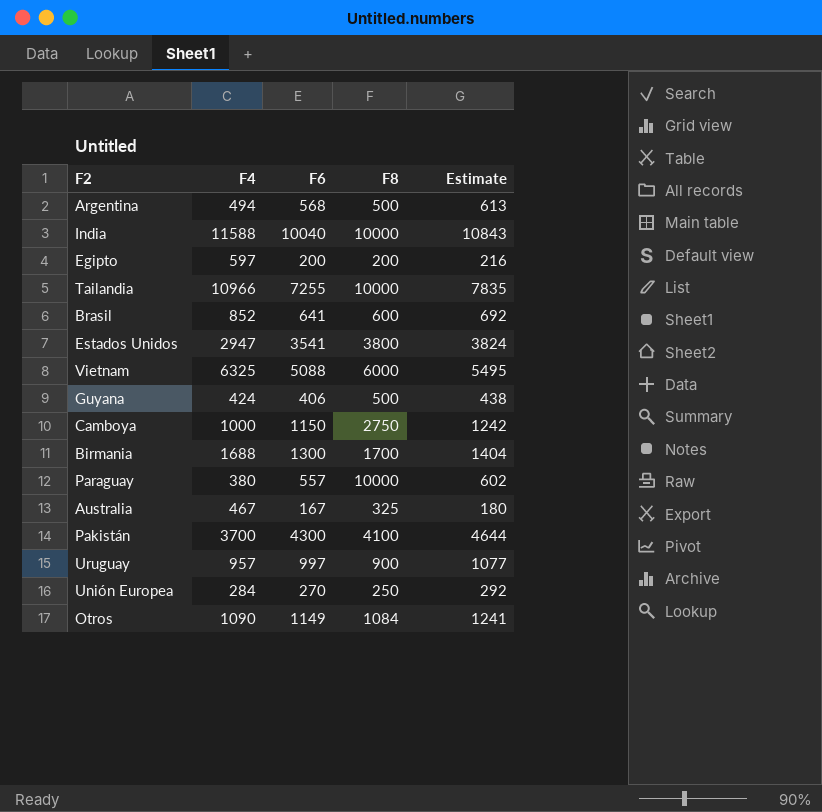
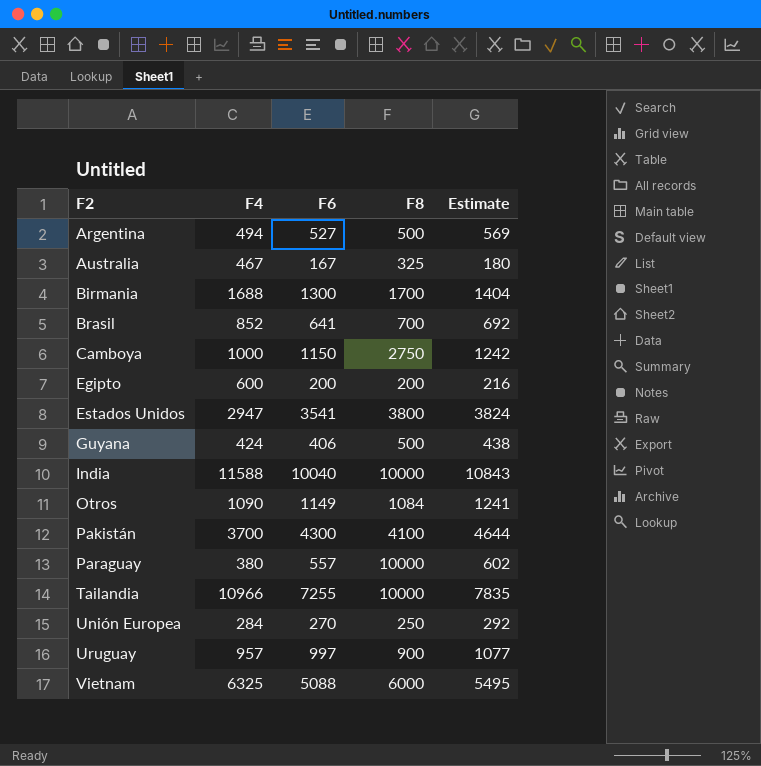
row order: none -> F2 ascending
Argentina | F6: 568 -> 527
Argentina | Estimate: 613 -> 569
Brasil | F8: 600 -> 700
Egipto | F4: 597 -> 600

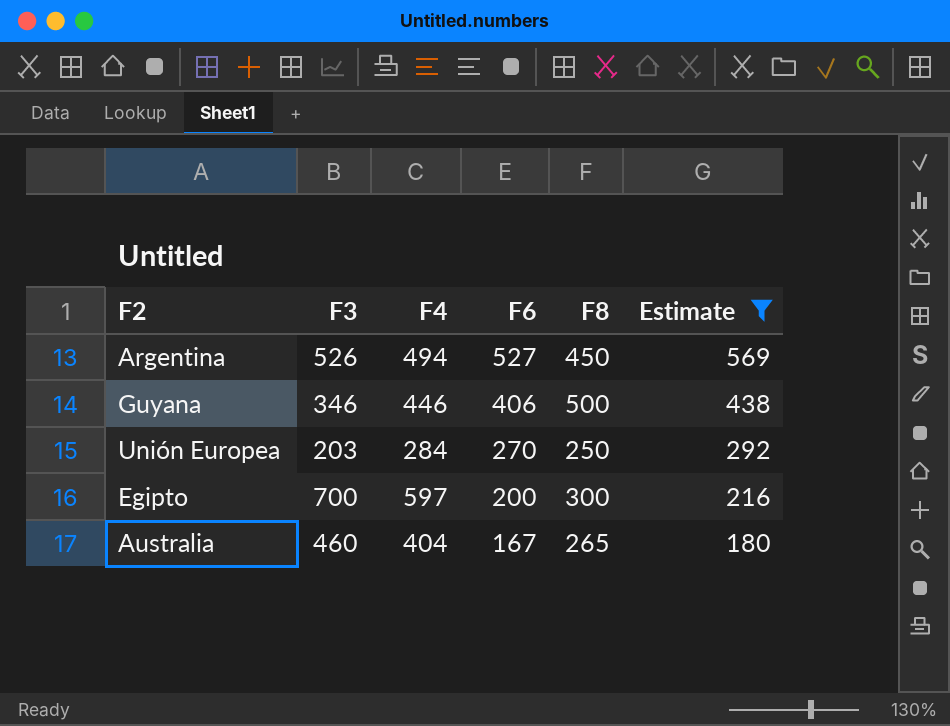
filter: none -> Estimate <= 569
row order: F2 ascending -> F6 descending
column F3 | position: none -> 2
Argentina | F8: 500 -> 450
Guyana | F4: 424 -> 446
Egipto | F4: 600 -> 597
Egipto | F8: 200 -> 300
Australia | F4: 467 -> 404
Australia | F8: 325 -> 265

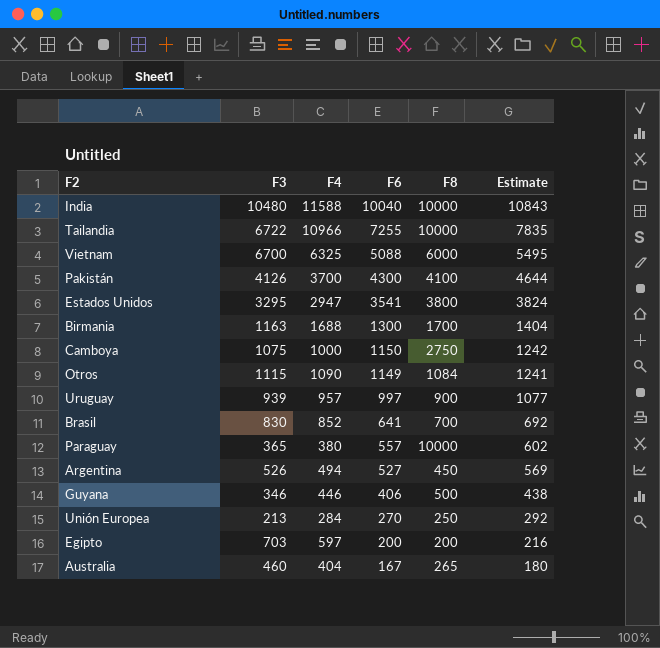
filter: Estimate <= 569 -> none
Unión Europea | F3: 203 -> 213
Egipto | F3: 700 -> 703
Egipto | F8: 300 -> 200

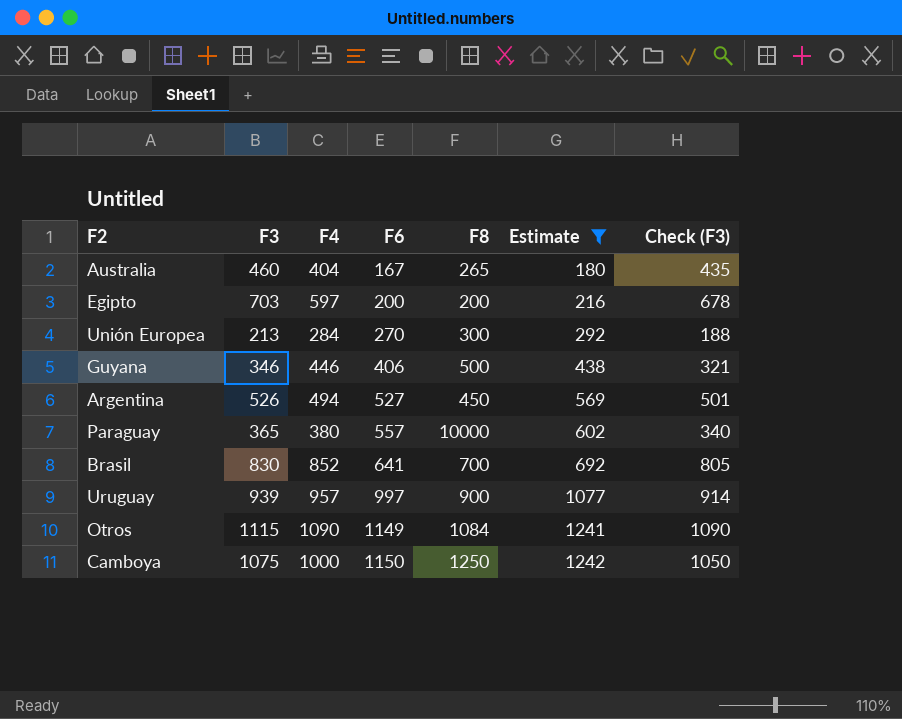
filter: none -> Estimate <= 1242
row order: F6 descending -> F6 ascending
column Check (F3) | formula: none -> [F3] - 25
Unión Europea | F8: 250 -> 300
Camboya | F8: 2750 -> 1250

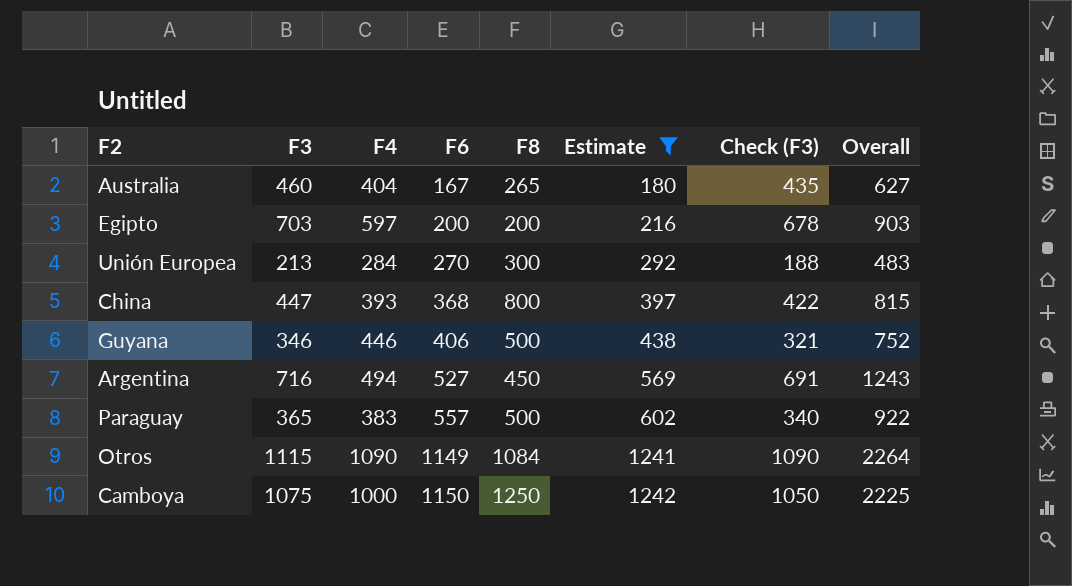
column Overall | formula: none -> [F3] + [F6]
row Brasil: 830 | 852 | 641 | 700 | 692 | 805 -> none
row Uruguay: 939 | 957 | 997 | 900 | 1077 | 914 -> none
row China: none -> 447 | 393 | 368 | 800 | 397 | 422 | 815
Argentina | F3: 526 -> 716
Argentina | Check (F3): 501 -> 691
Paraguay | F4: 380 -> 383
Paraguay | F8: 10000 -> 500

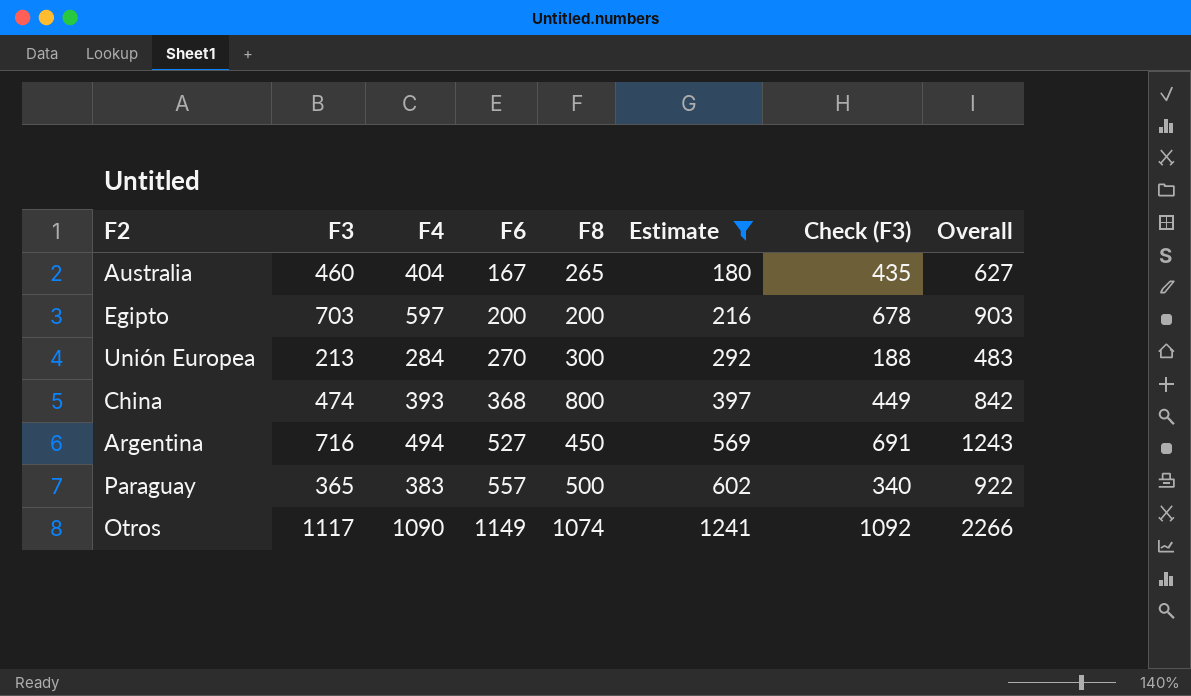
row Guyana: 346 | 446 | 406 | 500 | 438 | 321 | 752 -> none
row Camboya: 1075 | 1000 | 1150 | 1250 | 1242 | 1050 | 2225 -> none
China | F3: 447 -> 474
China | Check (F3): 422 -> 449
China | Overall: 815 -> 842
Otros | F3: 1115 -> 1117
Otros | F8: 1084 -> 1074
Otros | Check (F3): 1090 -> 1092
Otros | Overall: 2264 -> 2266

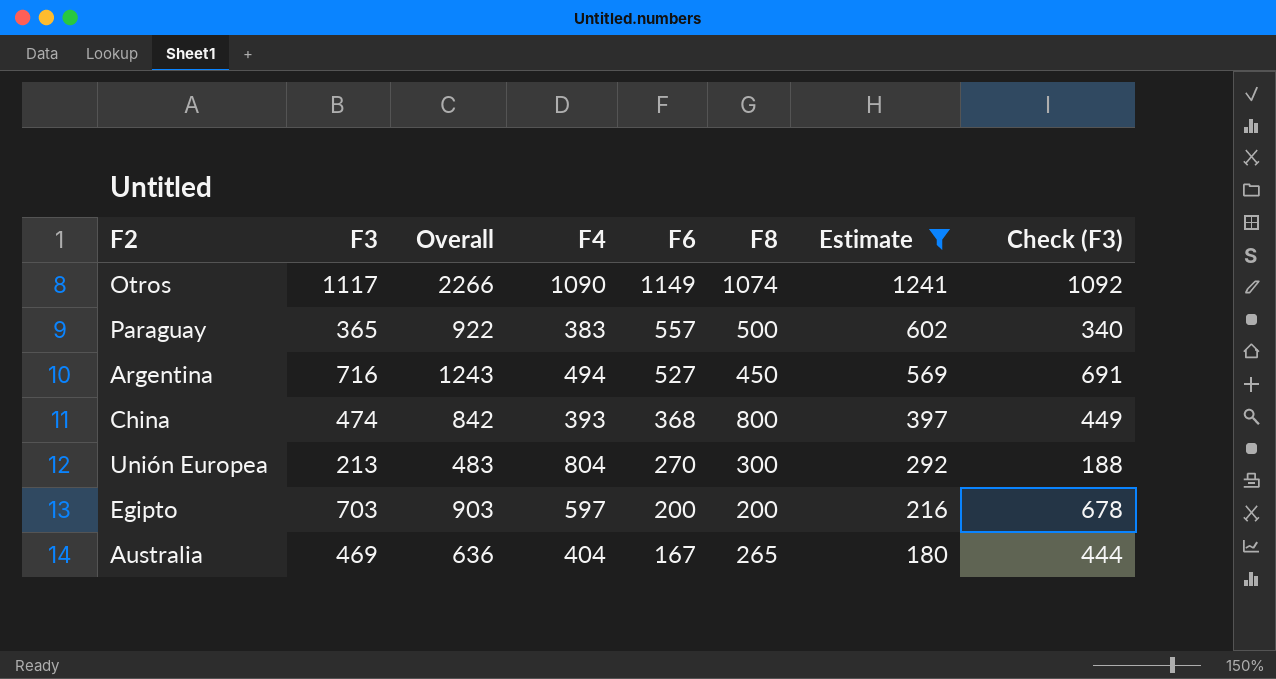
row order: F6 ascending -> F6 descending
column Overall | position: 8 -> 3
Unión Europea | F4: 284 -> 804
Australia | F3: 460 -> 469
Australia | Overall: 627 -> 636
Australia | Check (F3): 435 -> 444

